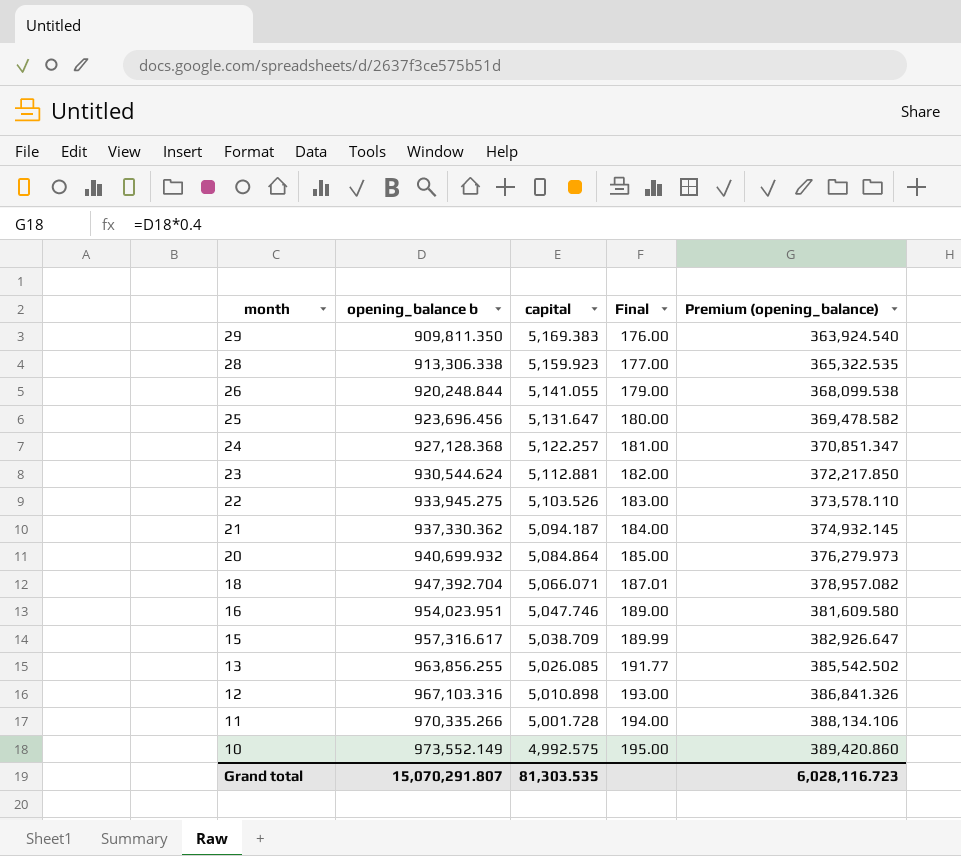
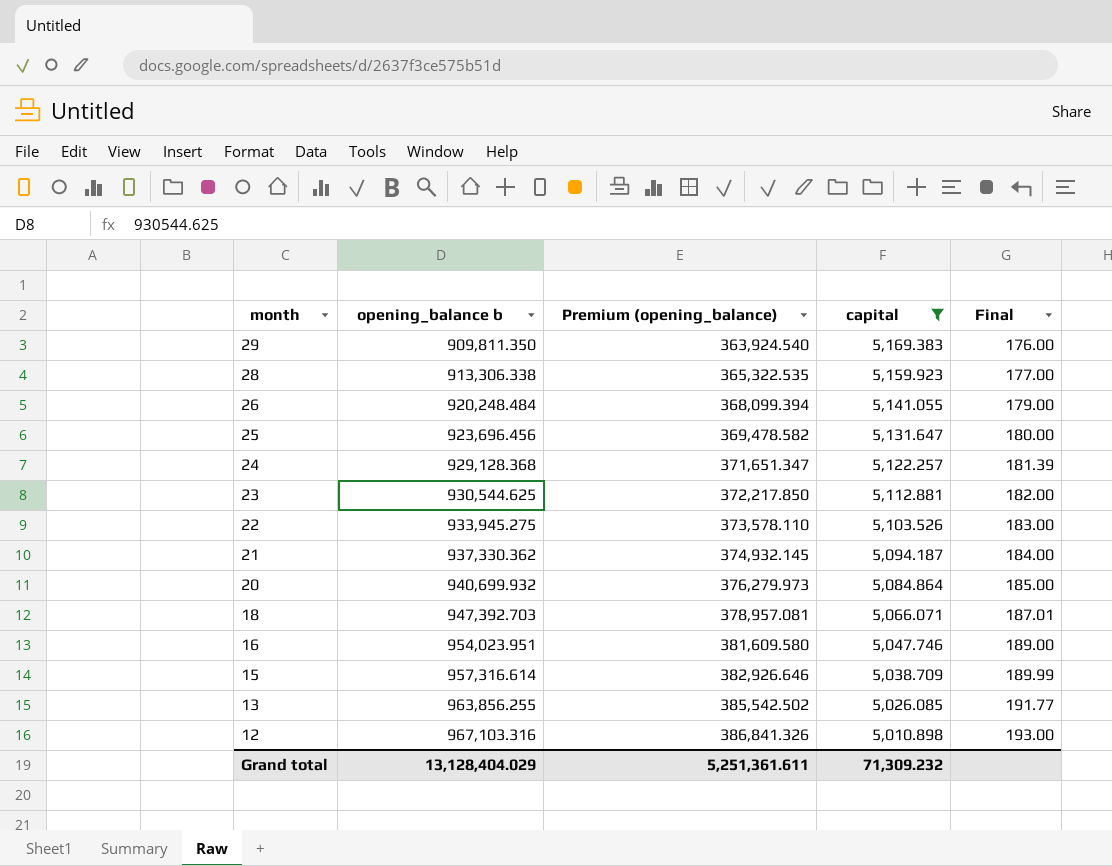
filter: none -> capital >= 5,010.898
column Premium (opening_balance) | position: 5 -> 3
26 | opening_balance b: 920,248.844 -> 920,248.484
26 | Premium (opening_balance): 368,099.538 -> 368,099.394
24 | opening_balance b: 927,128.368 -> 929,128.368
24 | Premium (opening_balance): 370,851.347 -> 371,651.347
24 | Final: 181.00 -> 181.39
23 | opening_balance b: 930,544.624 -> 930,544.625
18 | opening_balance b: 947,392.704 -> 947,392.703
18 | Premium (opening_balance): 378,957.082 -> 378,957.081
15 | opening_balance b: 957,316.617 -> 957,316.614
15 | Premium (opening_balance): 382,926.647 -> 382,926.646
Grand total | opening_balance b: 15,070,291.807 -> 13,128,404.029
Grand total | Premium (opening_balance): 6,028,116.723 -> 5,251,361.611
Grand total | capital: 81,303.535 -> 71,309.232

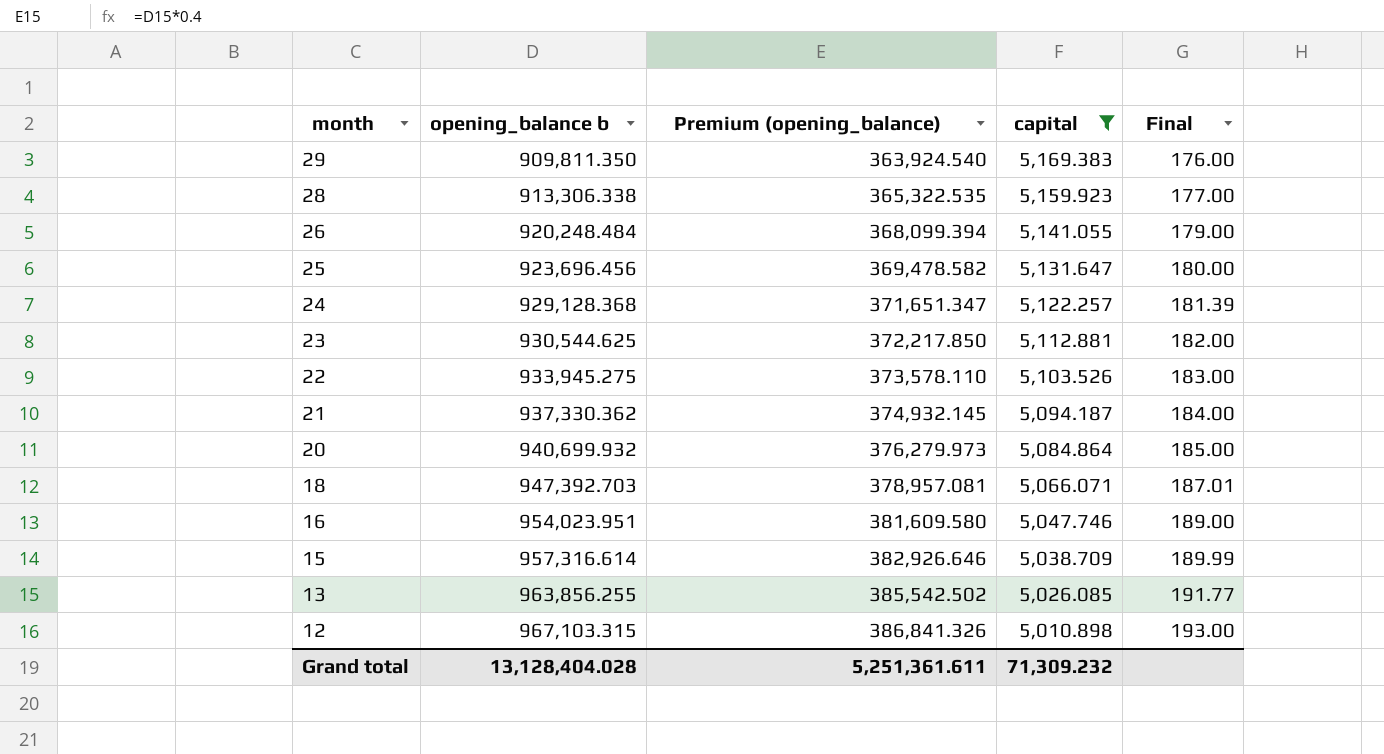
12 | opening_balance b: 967,103.316 -> 967,103.315
Grand total | opening_balance b: 13,128,404.029 -> 13,128,404.028

